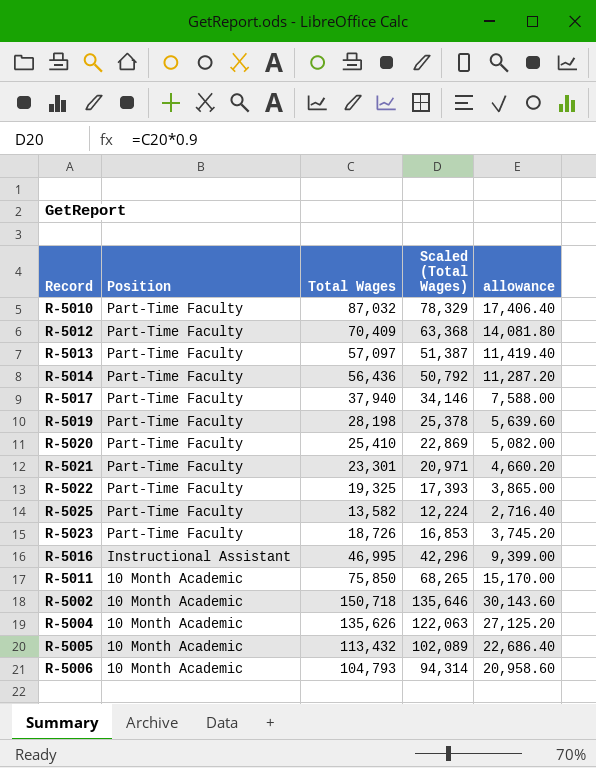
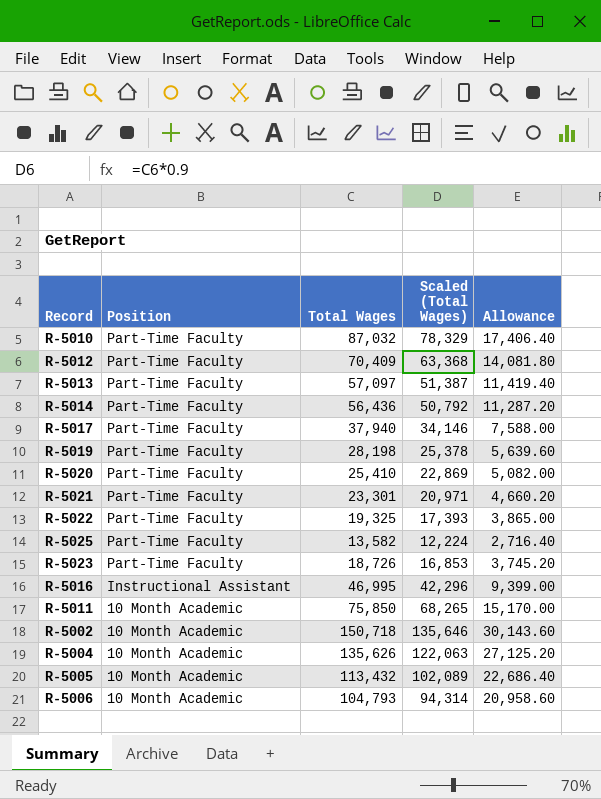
column name: allowance -> Allowance

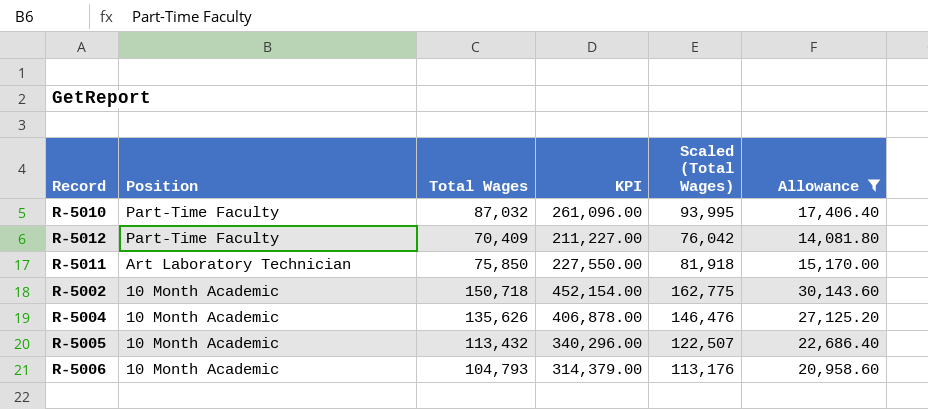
filter: none -> Allowance >= 14,081.80
column KPI | formula: none -> [Total Wages] * 3
column Scaled (Total Wages) | formula: [Total Wages] * 0.9 -> [Total Wages] * 1.08
R-5011 | Position: 10 Month Academic -> Art Laboratory Technician

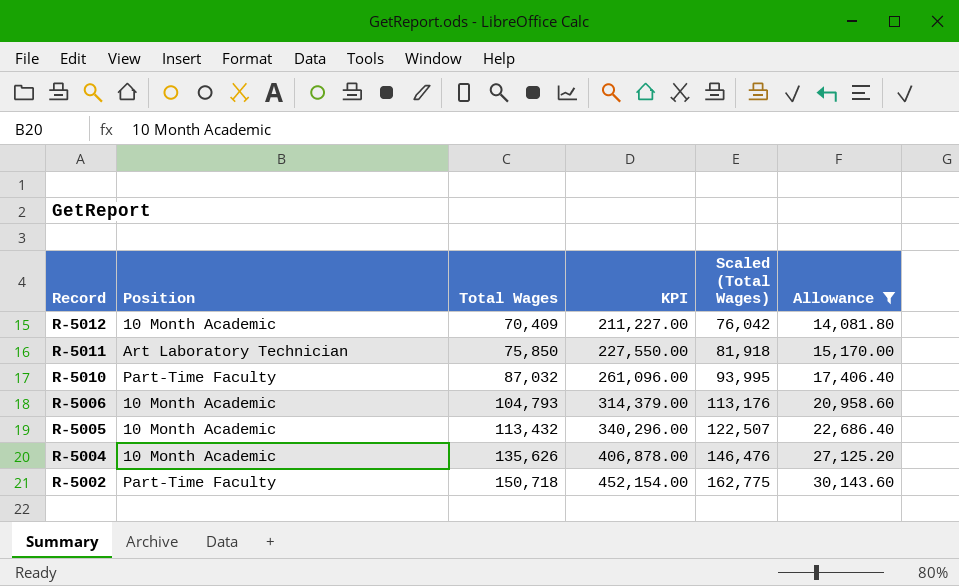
row order: Position descending -> Record descending
R-5012 | Position: Part-Time Faculty -> 10 Month Academic
R-5002 | Position: 10 Month Academic -> Part-Time Faculty

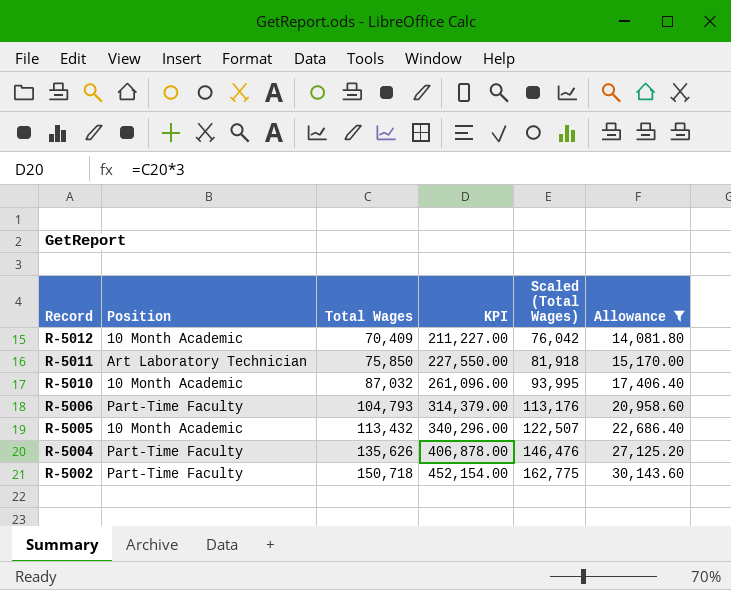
R-5010 | Position: Part-Time Faculty -> 10 Month Academic
R-5006 | Position: 10 Month Academic -> Part-Time Faculty
R-5004 | Position: 10 Month Academic -> Part-Time Faculty

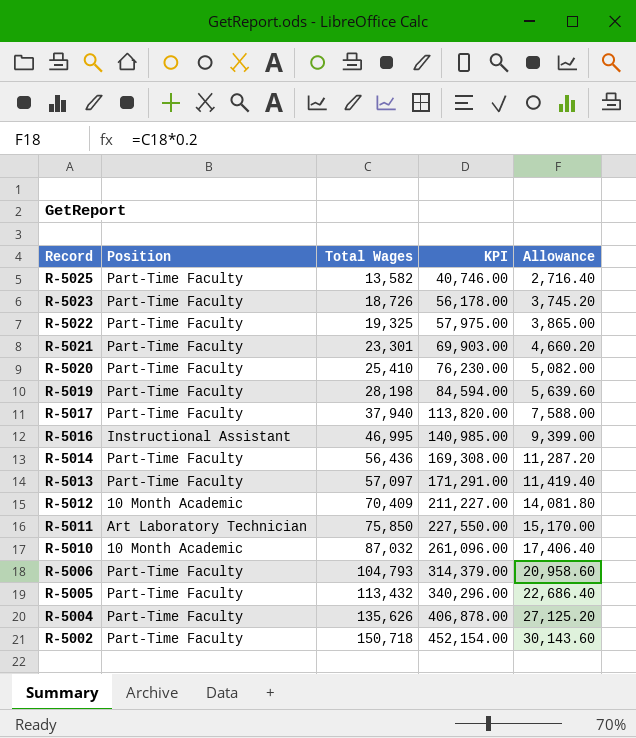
filter: Allowance >= 14,081.80 -> none
column Scaled (Total Wages) | formula: [Total Wages] * 1.08 -> none
R-5005 | Position: 10 Month Academic -> Part-Time Faculty

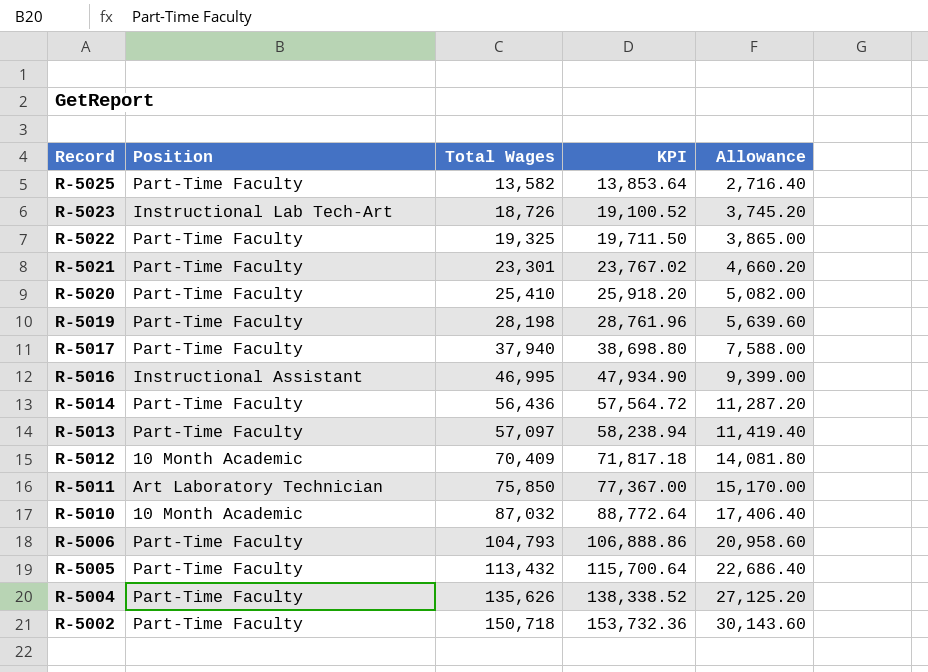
column KPI | formula: [Total Wages] * 3 -> [Total Wages] * 1.02
R-5023 | Position: Part-Time Faculty -> Instructional Lab Tech-Art

